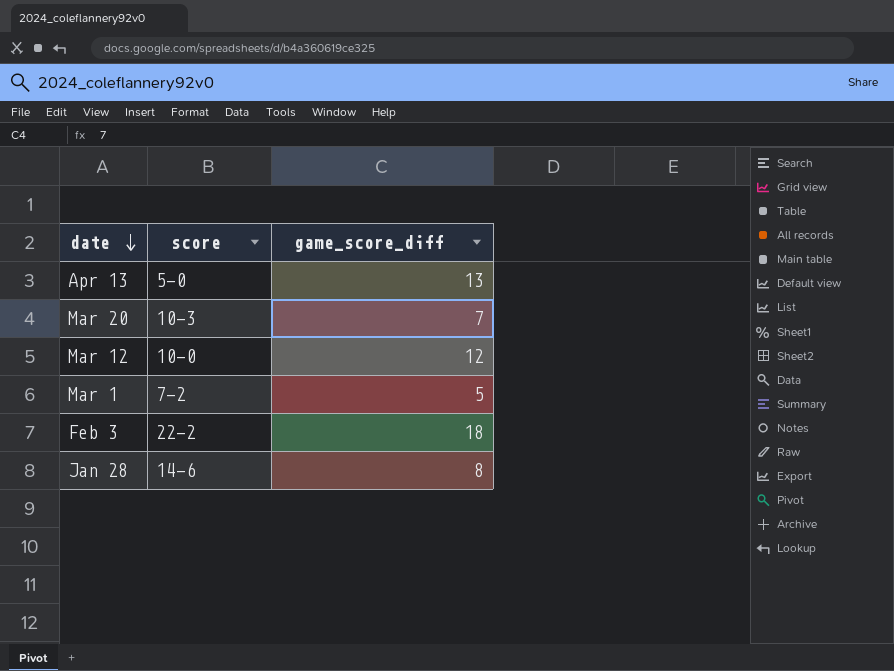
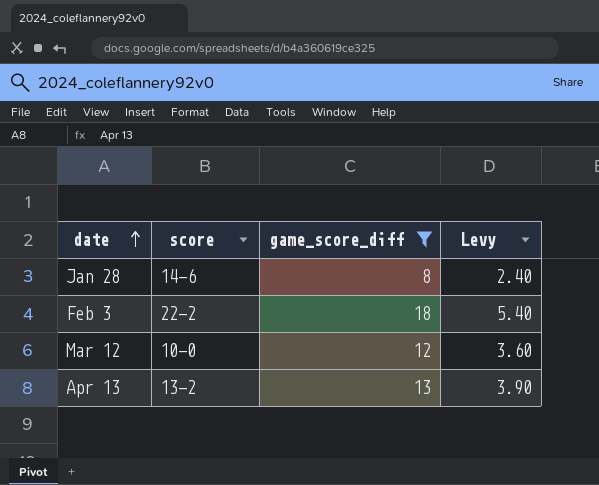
filter: none -> game_score_diff >= 8
row order: date descending -> date ascending
column Levy | formula: none -> [game_score_diff] * 0.3
Apr 13 | score: 5-0 -> 13-2

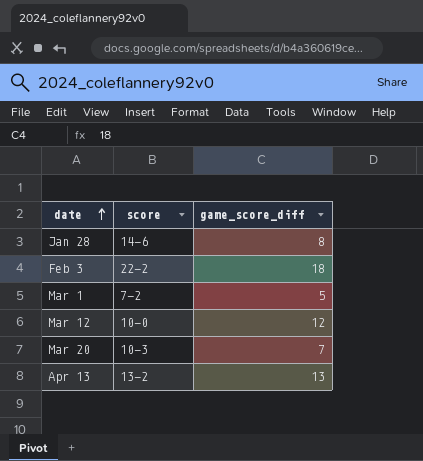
filter: game_score_diff >= 8 -> none
column Levy | formula: [game_score_diff] * 0.3 -> none

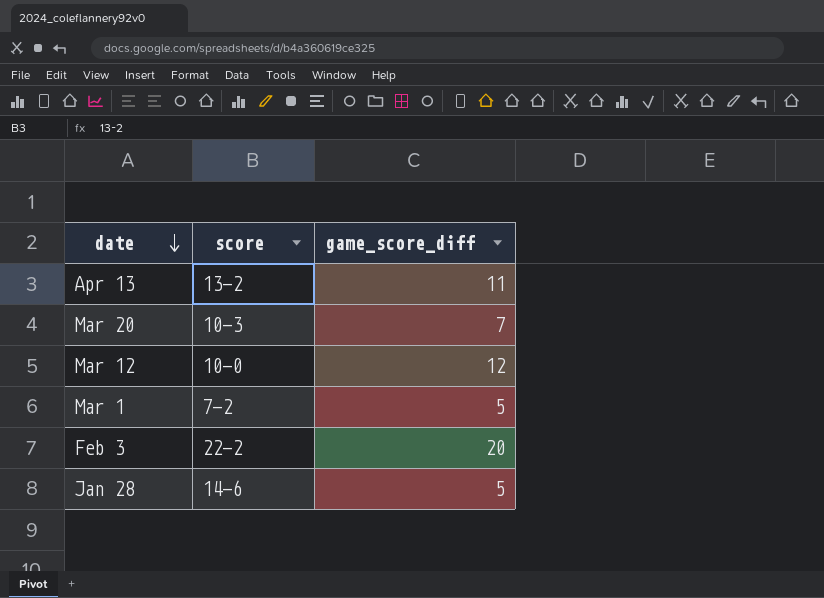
row order: date ascending -> date descending
Apr 13 | game_score_diff: 13 -> 11
Feb 3 | game_score_diff: 18 -> 20
Jan 28 | game_score_diff: 8 -> 5

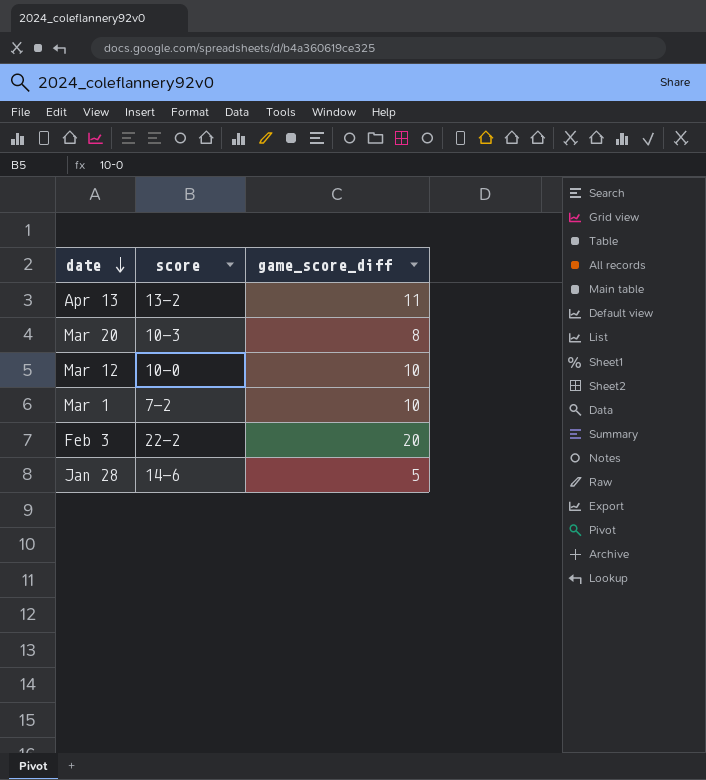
Mar 20 | game_score_diff: 7 -> 8
Mar 12 | game_score_diff: 12 -> 10
Mar 1 | game_score_diff: 5 -> 10

